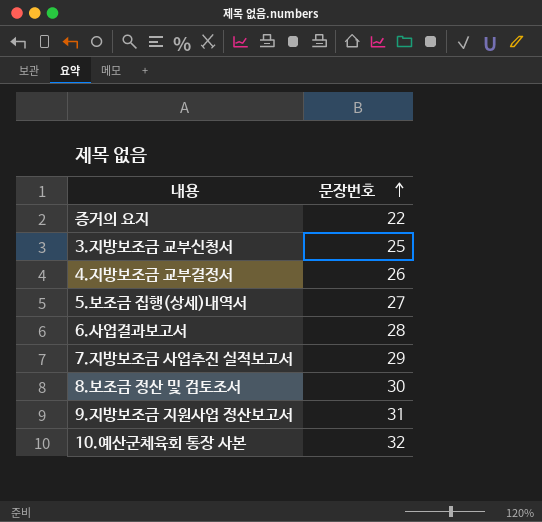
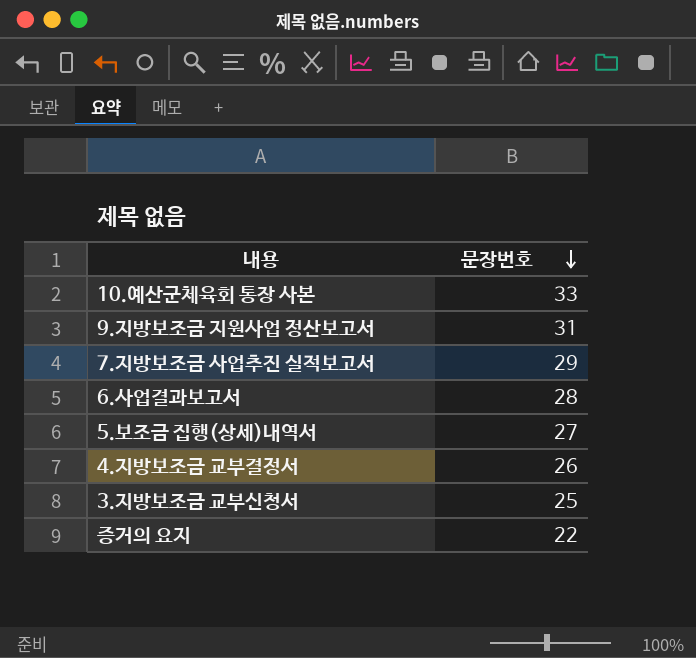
row order: 문장번호 ascending -> 문장번호 descending
row 8.보조금 정산 및 검토조서: 30 -> none
10.예산군체육회 통장 사본 | 문장번호: 32 -> 33

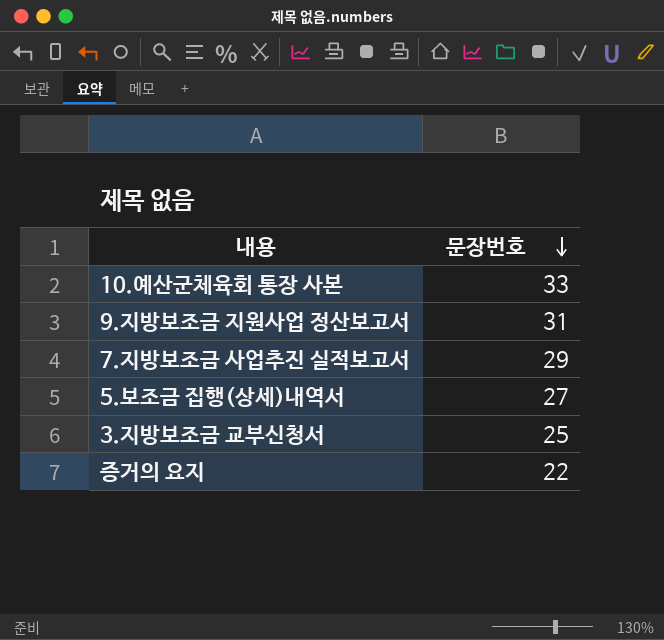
row 6.사업결과보고서: 28 -> none
row 4.지방보조금 교부결정서: 26 -> none

